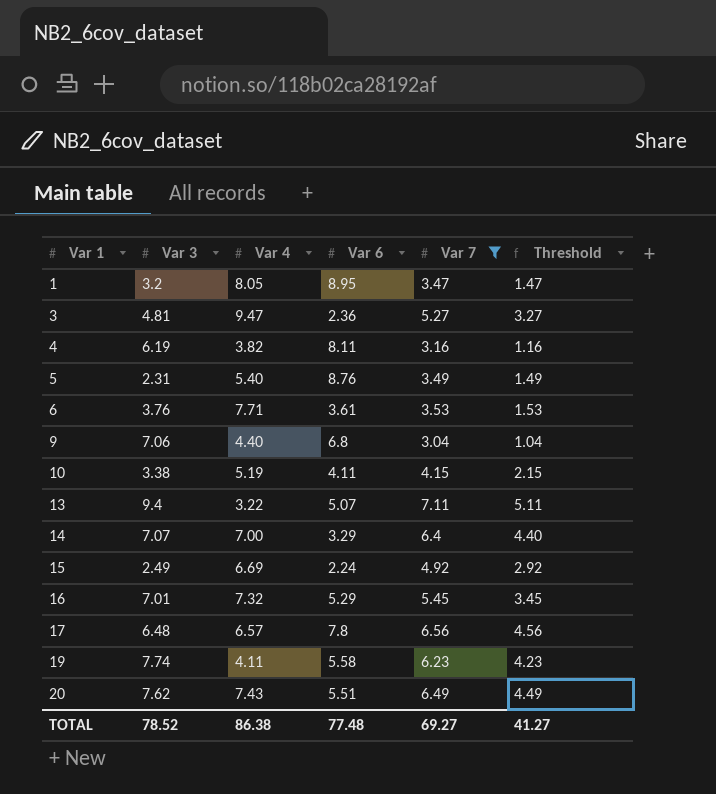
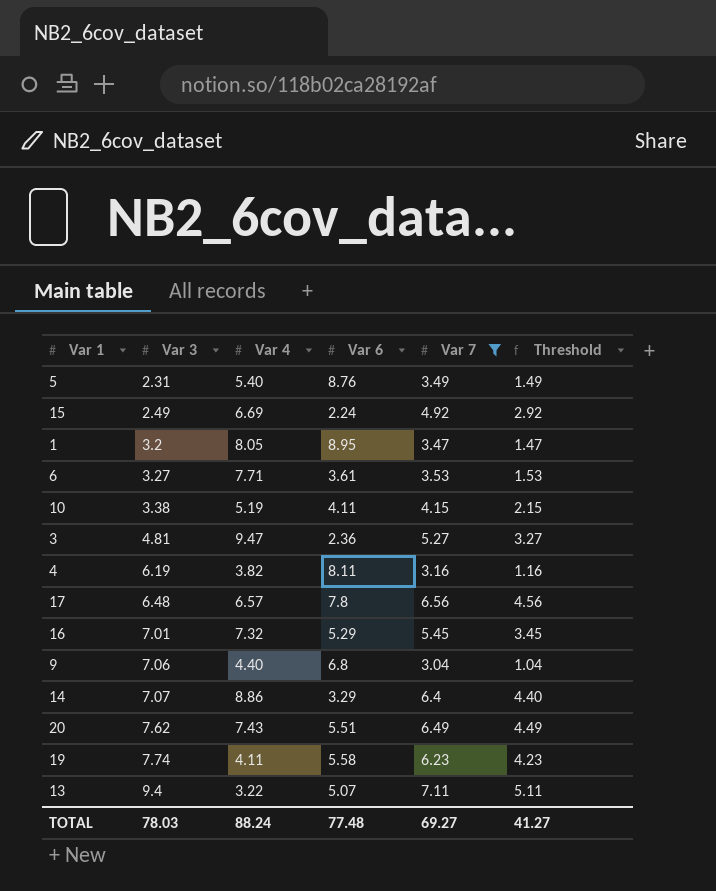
row order: Var 1 ascending -> Var 3 ascending
6 | Var 3: 3.76 -> 3.27
14 | Var 4: 7.00 -> 8.86
TOTAL | Var 3: 78.52 -> 78.03
TOTAL | Var 4: 86.38 -> 88.24

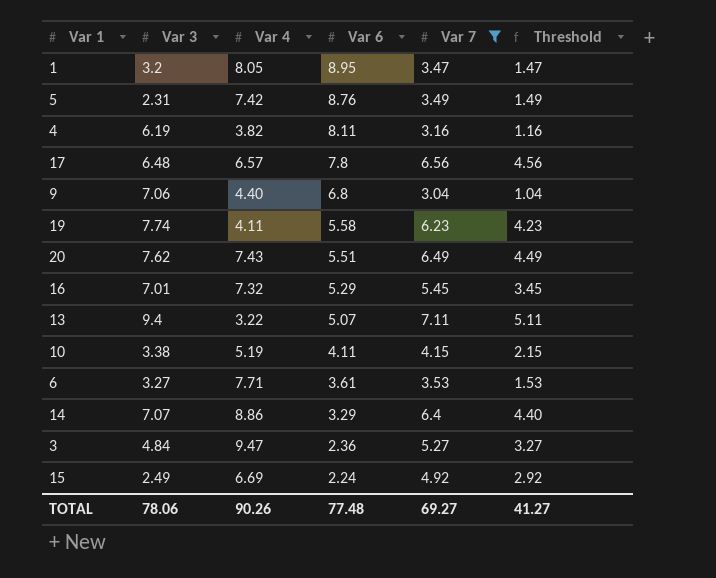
row order: Var 3 ascending -> Var 6 descending
5 | Var 4: 5.40 -> 7.42
3 | Var 3: 4.81 -> 4.84
TOTAL | Var 3: 78.03 -> 78.06
TOTAL | Var 4: 88.24 -> 90.26

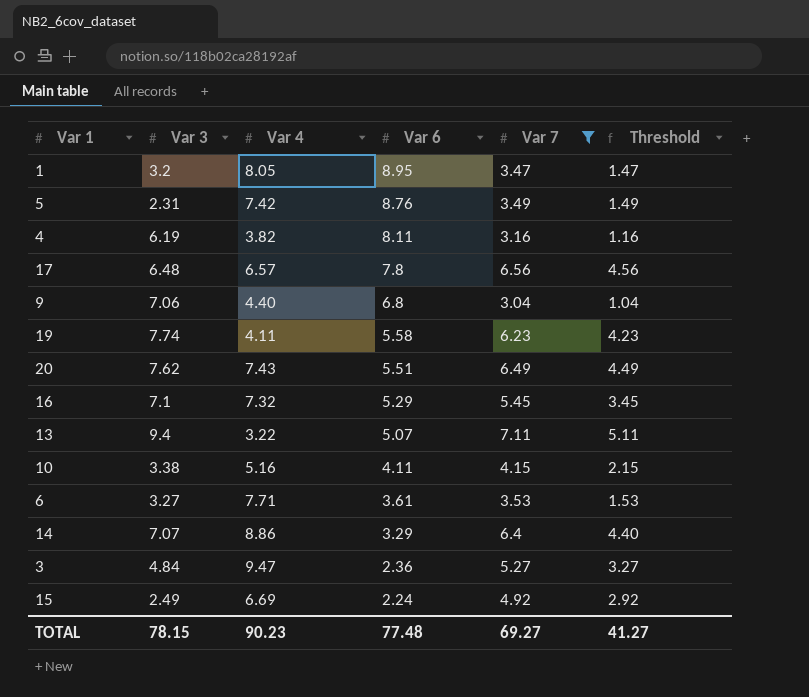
16 | Var 3: 7.01 -> 7.1
10 | Var 4: 5.19 -> 5.16
TOTAL | Var 3: 78.06 -> 78.15
TOTAL | Var 4: 90.26 -> 90.23

